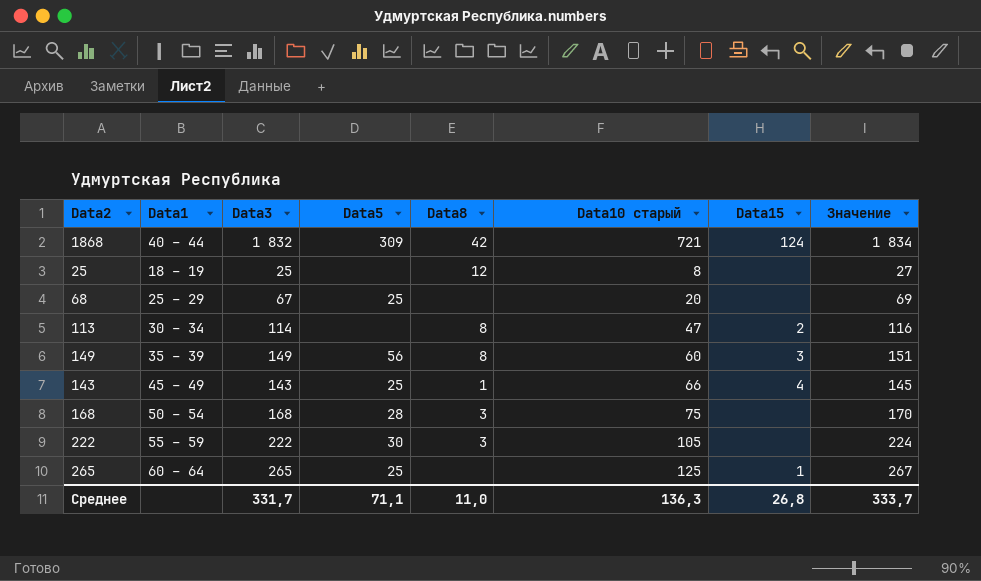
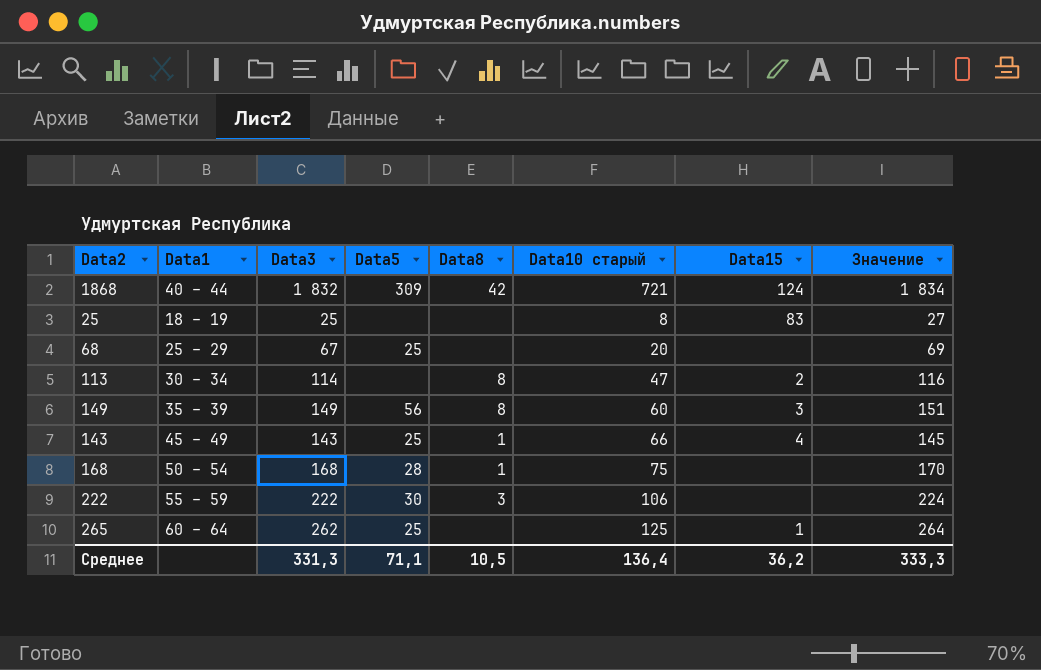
25 | Data8: 12 -> none
25 | Data15: none -> 83
168 | Data8: 3 -> 1
222 | Data10 старый: 105 -> 106
265 | Data3: 265 -> 262
265 | Значение: 267 -> 264
Среднее | Data3: 331,7 -> 331,3
Среднее | Data8: 11,0 -> 10,5
Среднее | Data10 старый: 136,3 -> 136,4
Среднее | Data15: 26,8 -> 36,2
Среднее | Значение: 333,7 -> 333,3

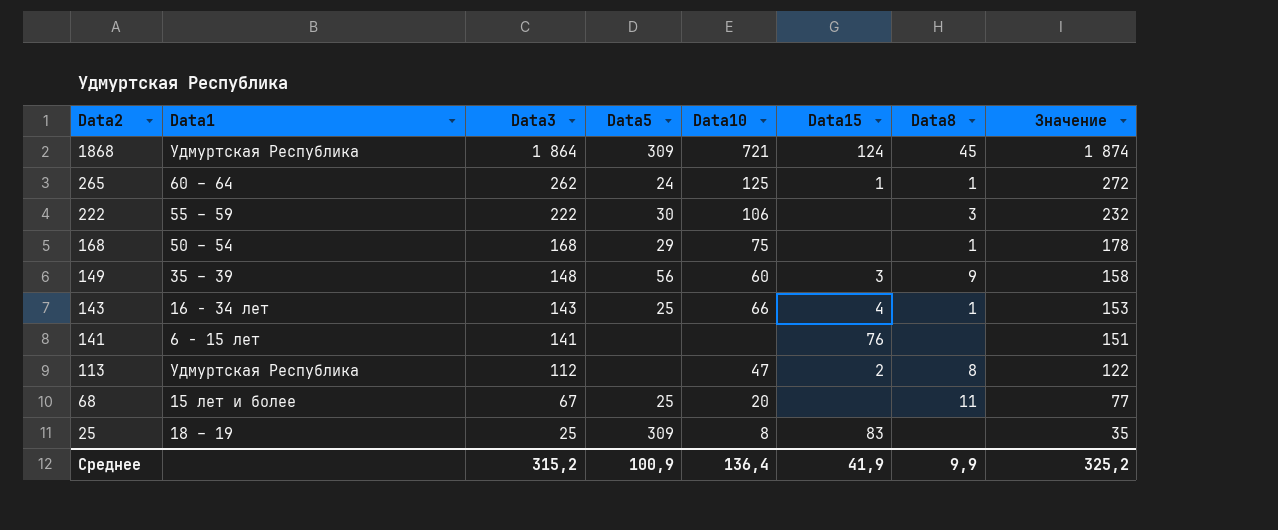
row order: none -> Data2 descending
column name: Data10 старый -> Data10
column Data8 | position: 5 -> 7
column Значение | formula: [Data3] + 2 -> [Data3] + 10
1868 | Data1: 40 – 44 -> Удмуртская Республика
1868 | Data3: 1 832 -> 1 864
1868 | Data8: 42 -> 45
265 | Data5: 25 -> 24
265 | Data8: none -> 1
168 | Data5: 28 -> 29
149 | Data3: 149 -> 148
149 | Data8: 8 -> 9
143 | Data1: 45 – 49 -> 16 - 34 лет
row 141: none -> 6 - 15 лет | 141 | none | none | 76 | none | 151
113 | Data1: 30 – 34 -> Удмуртская Республика
113 | Data3: 114 -> 112
68 | Data1: 25 – 29 -> 15 лет и более
68 | Data8: none -> 11
25 | Data5: none -> 309
Среднее | Data3: 331,3 -> 315,2
Среднее | Data5: 71,1 -> 100,9
Среднее | Data15: 36,2 -> 41,9
Среднее | Data8: 10,5 -> 9,9
Среднее | Значение: 333,3 -> 325,2

